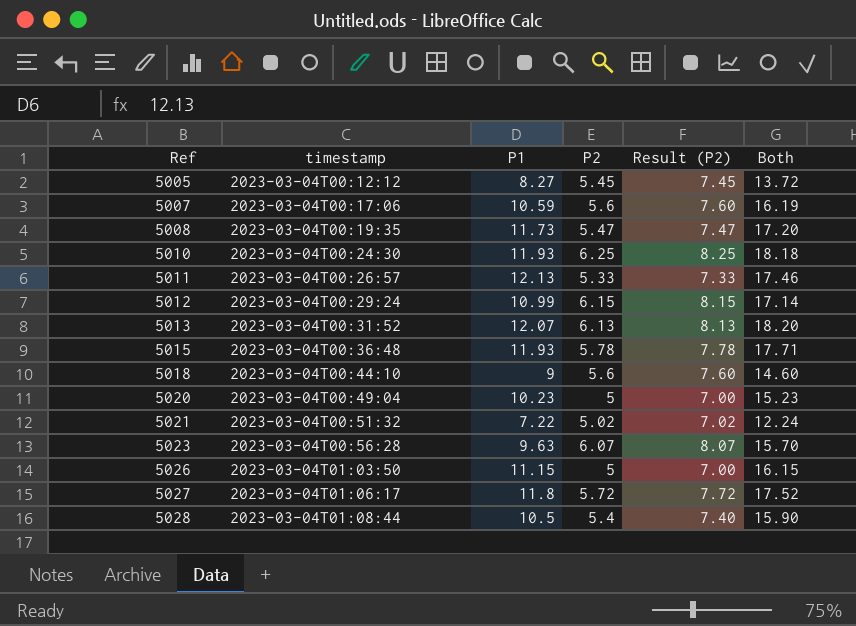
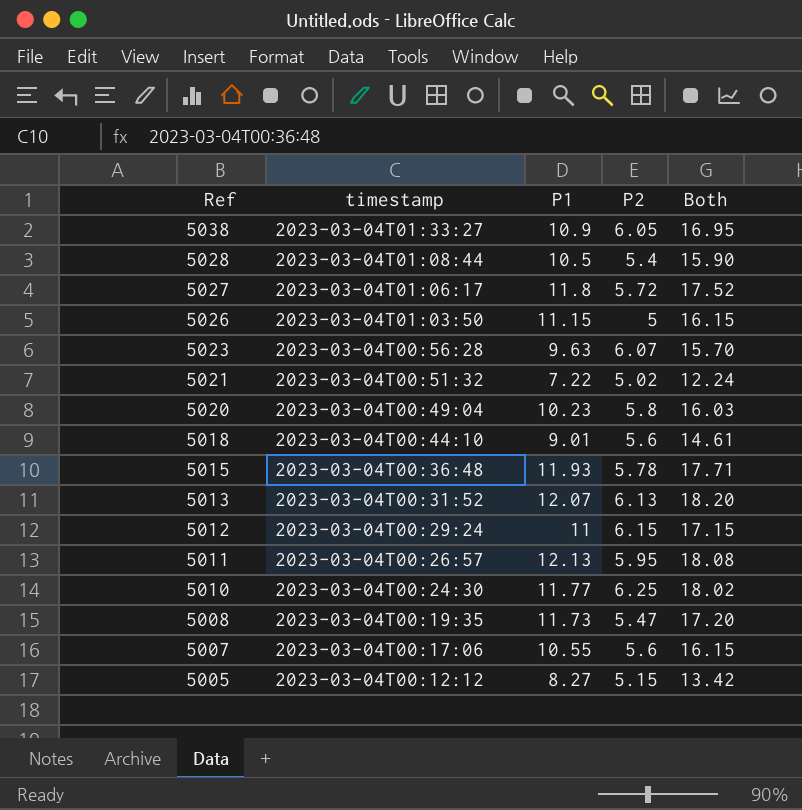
row order: Ref ascending -> Ref descending
column Result (P2) | formula: [P2] + 2 -> none
row 5038: none -> 2023-03-04T01:33:27 | 10.9 | 6.05 | 16.95
5020 | P2: 5 -> 5.8
5020 | Both: 15.23 -> 16.03
5018 | P1: 9 -> 9.01
5018 | Both: 14.60 -> 14.61
5012 | P1: 10.99 -> 11
5012 | Both: 17.14 -> 17.15
5011 | P2: 5.33 -> 5.95
5011 | Both: 17.46 -> 18.08
5010 | P1: 11.93 -> 11.77
5010 | Both: 18.18 -> 18.02
5007 | P1: 10.59 -> 10.55
5007 | Both: 16.19 -> 16.15
5005 | P2: 5.45 -> 5.15
5005 | Both: 13.72 -> 13.42

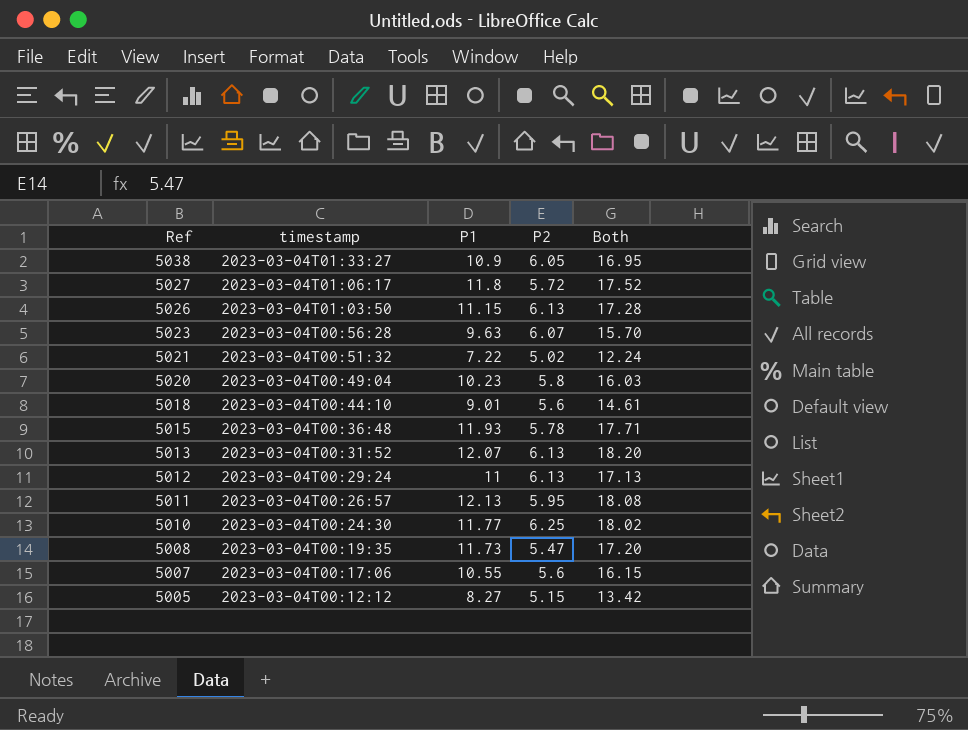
row 5028: 2023-03-04T01:08:44 | 10.5 | 5.4 | 15.90 -> none
5026 | P2: 5 -> 6.13
5026 | Both: 16.15 -> 17.28
5012 | P2: 6.15 -> 6.13
5012 | Both: 17.15 -> 17.13

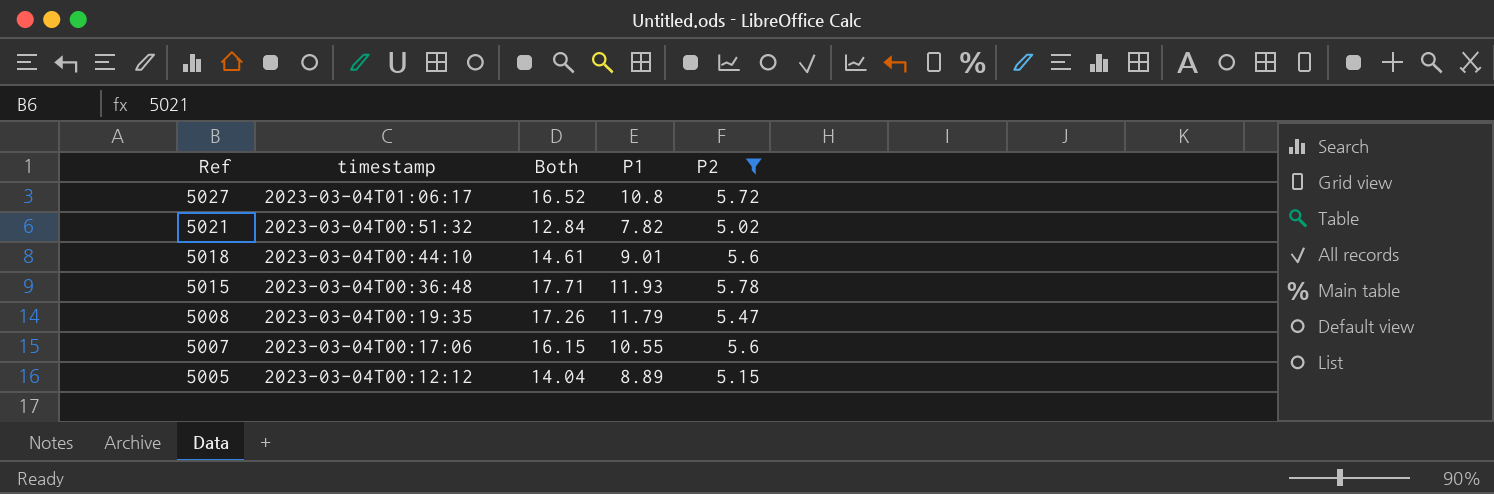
filter: none -> P2 <= 5.78
column Both | position: 5 -> 3
5027 | Both: 17.52 -> 16.52
5027 | P1: 11.8 -> 10.8
5021 | Both: 12.24 -> 12.84
5021 | P1: 7.22 -> 7.82
5008 | Both: 17.20 -> 17.26
5008 | P1: 11.73 -> 11.79
5005 | Both: 13.42 -> 14.04
5005 | P1: 8.27 -> 8.89

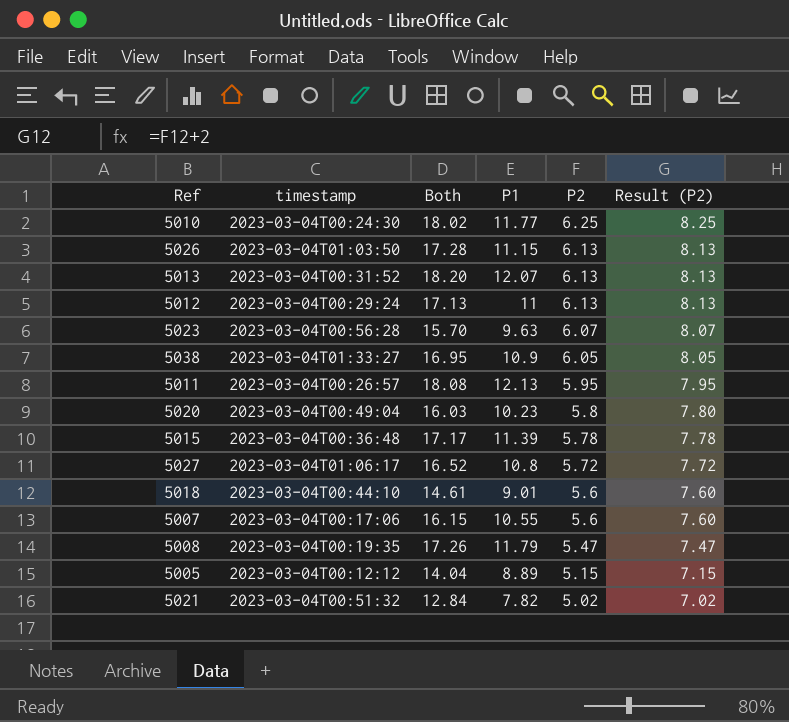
filter: P2 <= 5.78 -> none
row order: Ref descending -> P2 descending
column Result (P2) | formula: none -> [P2] + 2
5015 | Both: 17.71 -> 17.17
5015 | P1: 11.93 -> 11.39

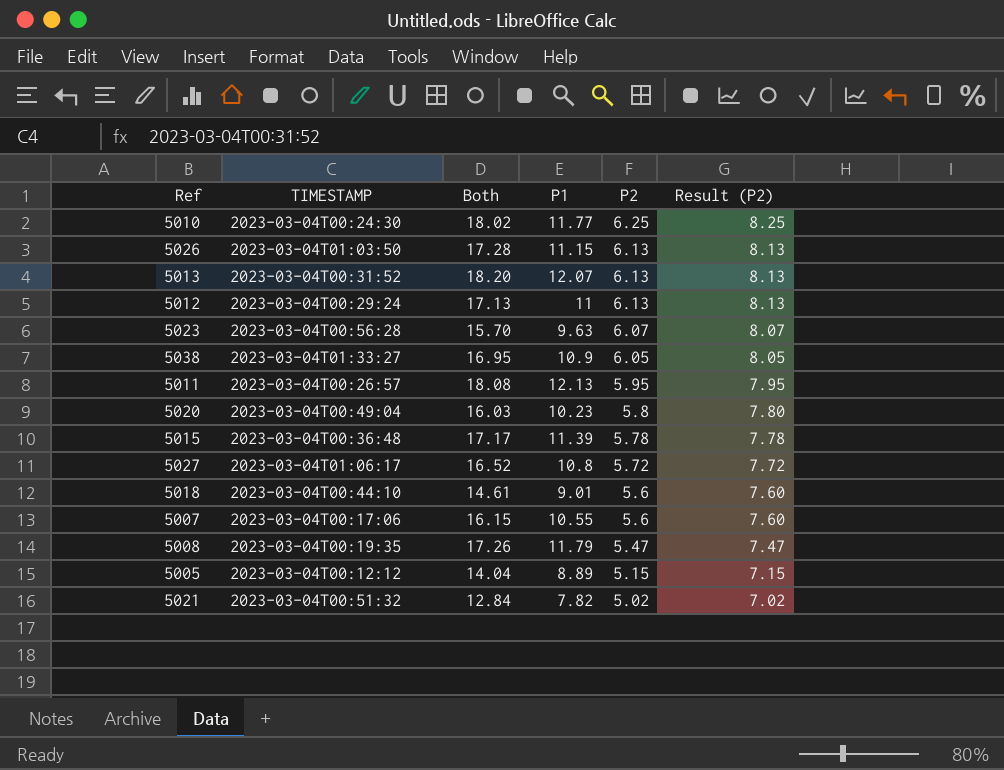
column name: timestamp -> TIMESTAMP

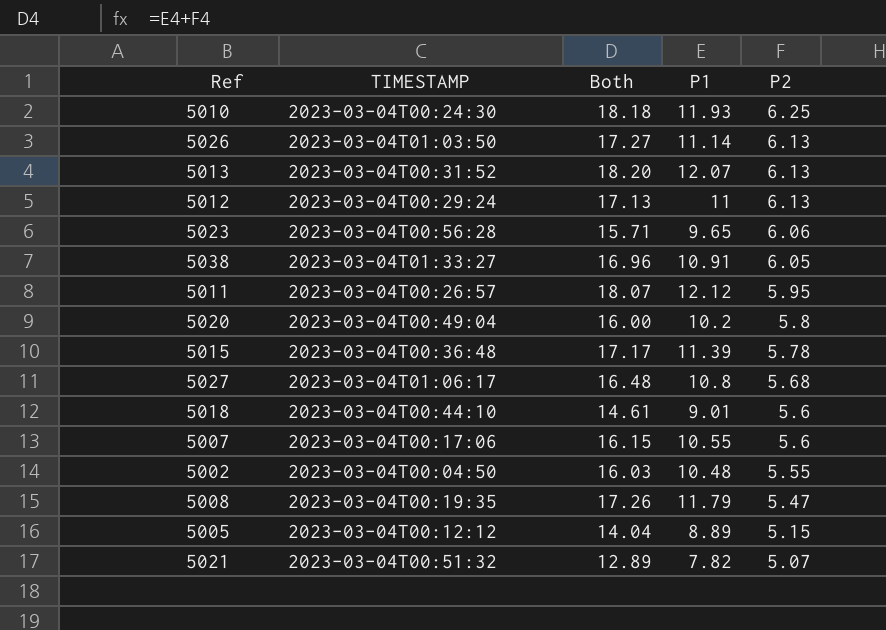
column Result (P2) | formula: [P2] + 2 -> none
5010 | Both: 18.02 -> 18.18
5010 | P1: 11.77 -> 11.93
5026 | Both: 17.28 -> 17.27
5026 | P1: 11.15 -> 11.14
5023 | Both: 15.70 -> 15.71
5023 | P1: 9.63 -> 9.65
5023 | P2: 6.07 -> 6.06
5038 | Both: 16.95 -> 16.96
5038 | P1: 10.9 -> 10.91
5011 | Both: 18.08 -> 18.07
5011 | P1: 12.13 -> 12.12
5020 | Both: 16.03 -> 16.00
5020 | P1: 10.23 -> 10.2
5027 | Both: 16.52 -> 16.48
5027 | P2: 5.72 -> 5.68
row 5002: none -> 2023-03-04T00:04:50 | 16.03 | 10.48 | 5.55
5021 | Both: 12.84 -> 12.89
5021 | P2: 5.02 -> 5.07

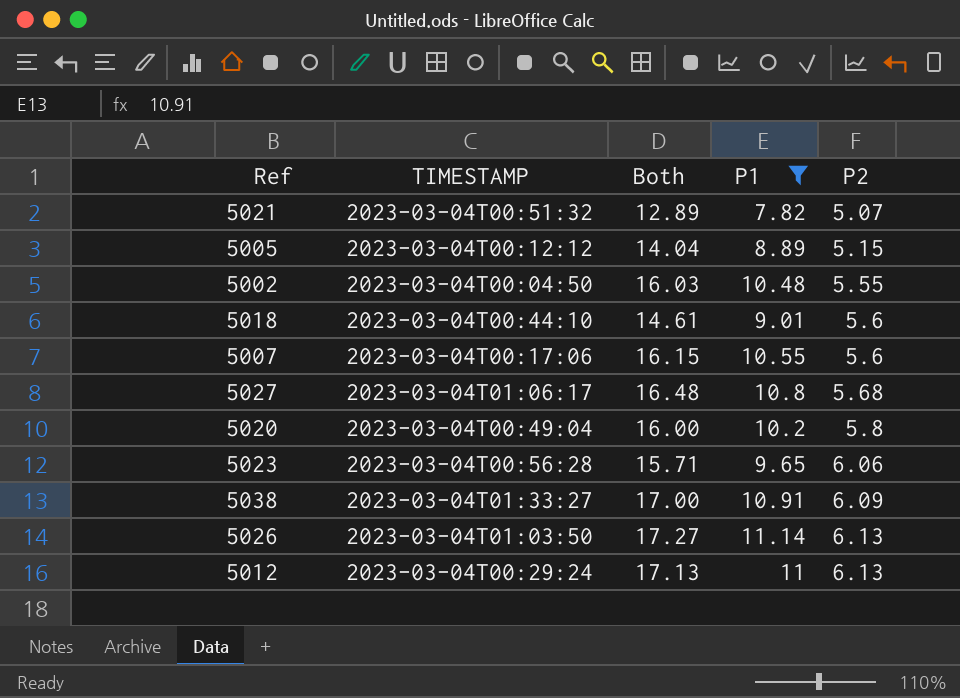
filter: none -> P1 <= 11.14
row order: P2 descending -> P2 ascending
5038 | Both: 16.96 -> 17.00
5038 | P2: 6.05 -> 6.09

